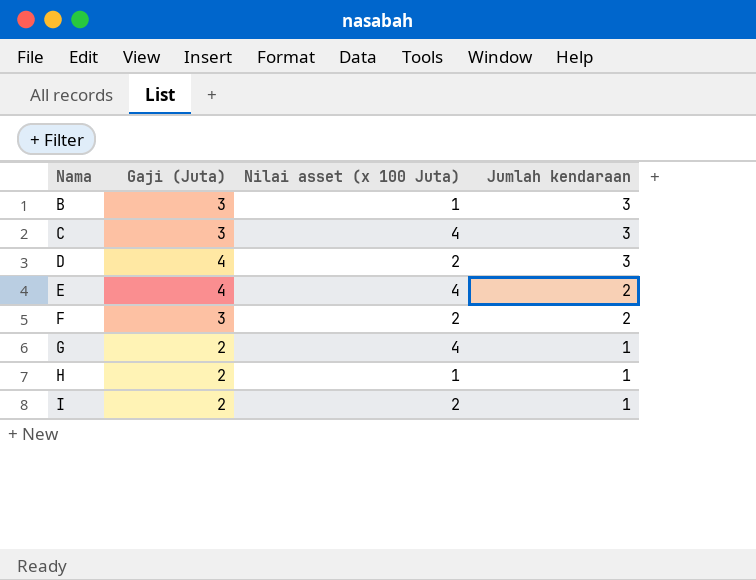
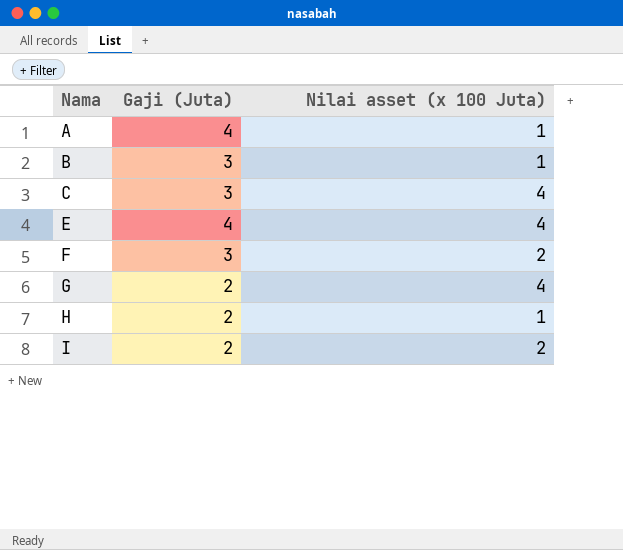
column Jumlah kendaraan | position: 4 -> none
row D: 4 | 2 | 3 -> none
row A: none -> 4 | 1

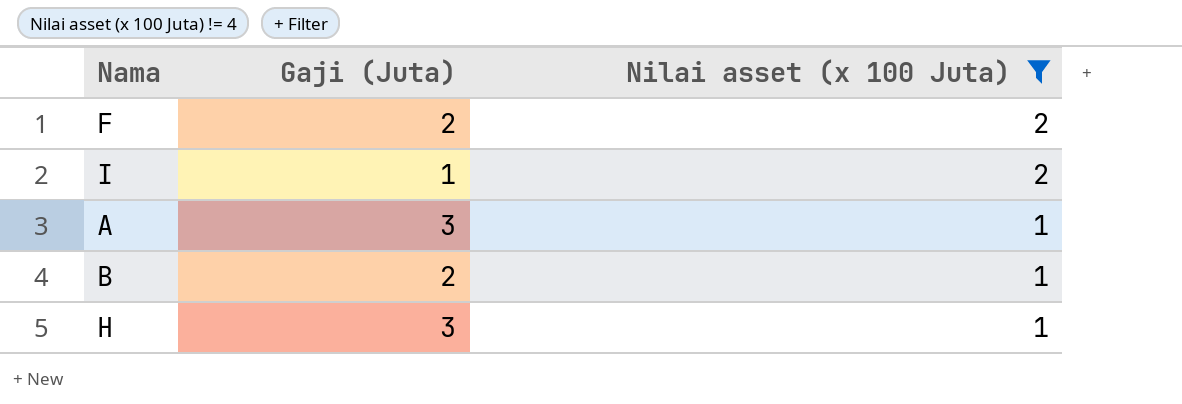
filter: none -> Nilai asset (x 100 Juta) != 4
row order: Nama ascending -> Nilai asset (x 100 Juta) descending
F | Gaji (Juta): 3 -> 2
I | Gaji (Juta): 2 -> 1
A | Gaji (Juta): 4 -> 3
B | Gaji (Juta): 3 -> 2
H | Gaji (Juta): 2 -> 3

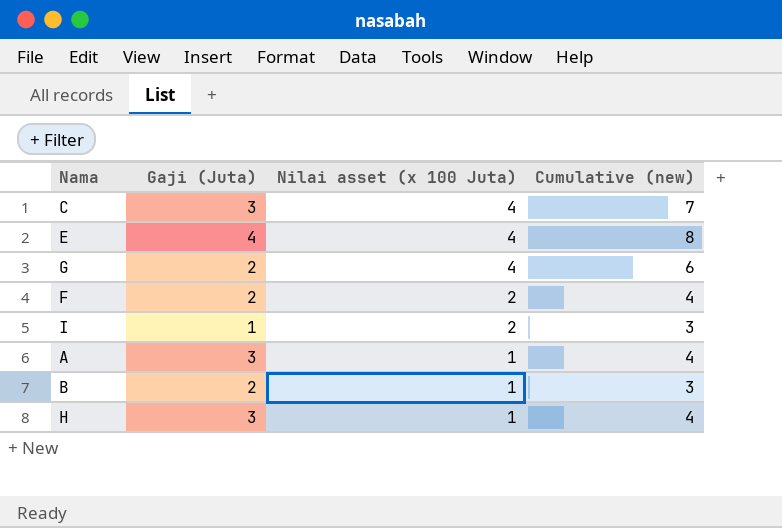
filter: Nilai asset (x 100 Juta) != 4 -> none
column Cumulative (new) | formula: none -> [Gaji (Juta)] + [Nilai asset (x 100 Juta)]

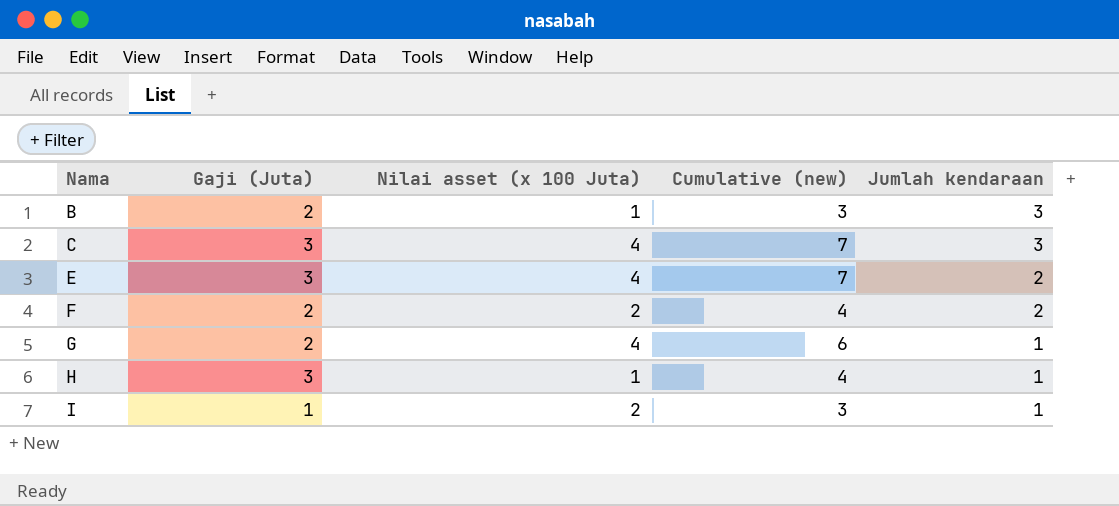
row order: Nilai asset (x 100 Juta) descending -> Nama ascending
column Jumlah kendaraan | position: none -> 5
row A: 3 | 1 | 4 -> none
E | Gaji (Juta): 4 -> 3
E | Cumulative (new): 8 -> 7

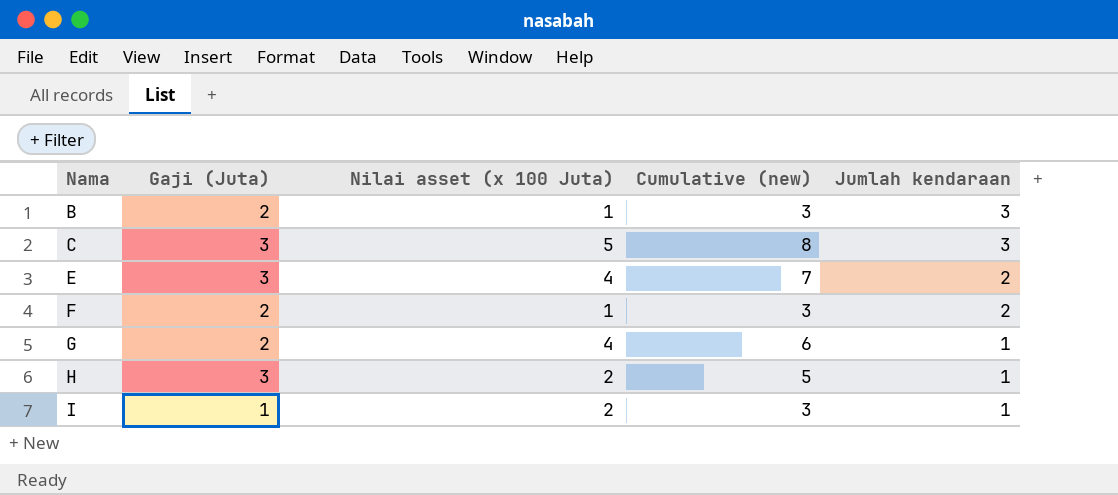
C | Nilai asset (x 100 Juta): 4 -> 5
C | Cumulative (new): 7 -> 8
F | Nilai asset (x 100 Juta): 2 -> 1
F | Cumulative (new): 4 -> 3
H | Nilai asset (x 100 Juta): 1 -> 2
H | Cumulative (new): 4 -> 5

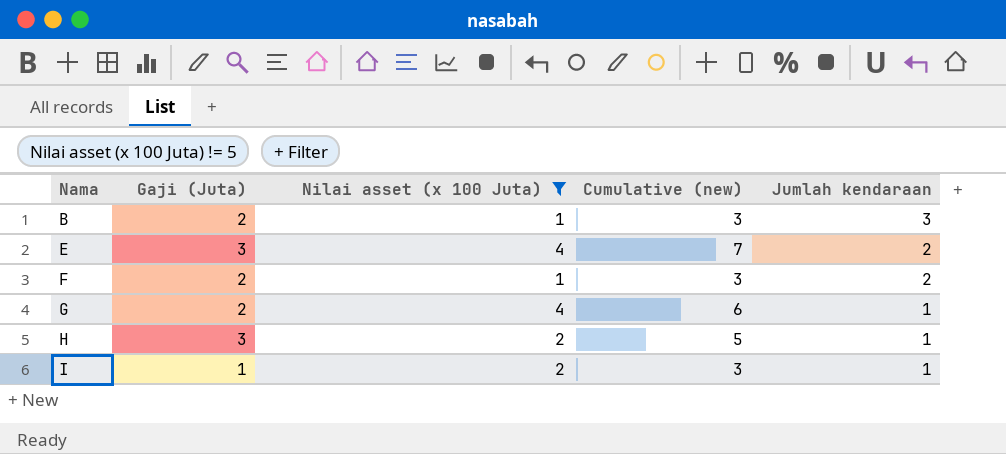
filter: none -> Nilai asset (x 100 Juta) != 5

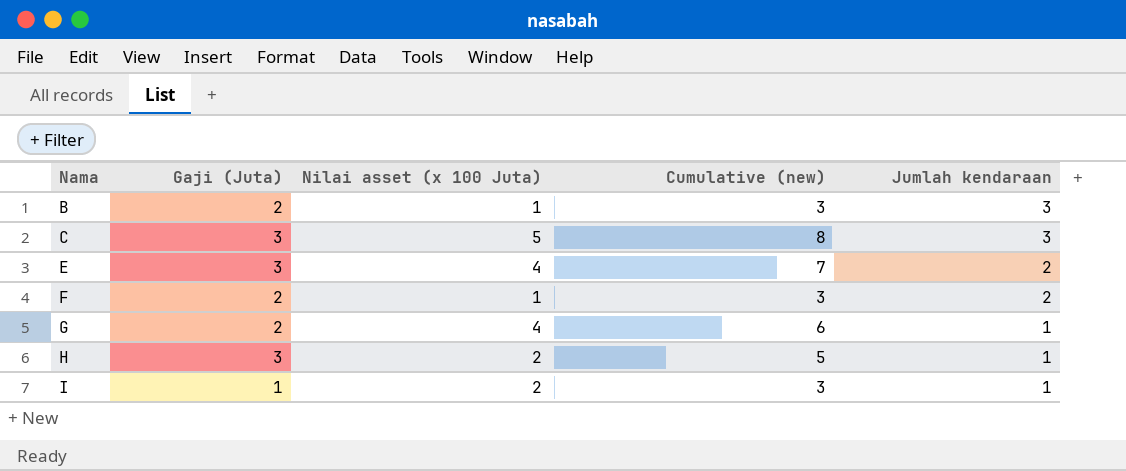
filter: Nilai asset (x 100 Juta) != 5 -> none

